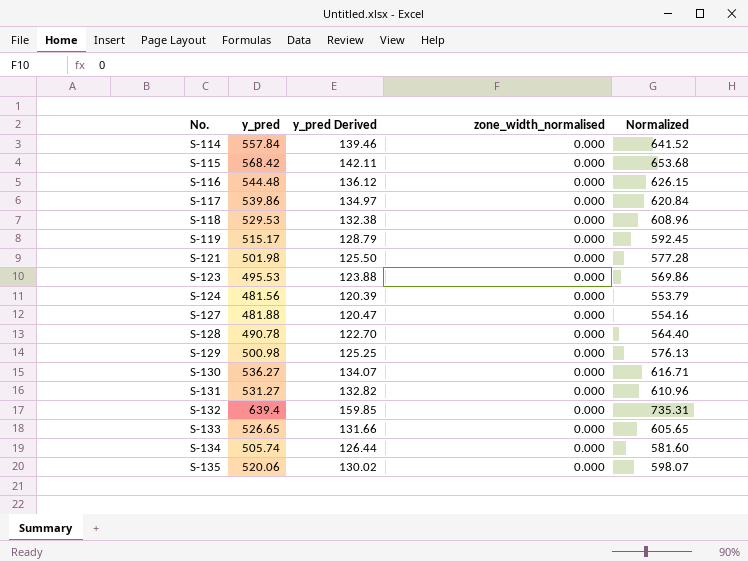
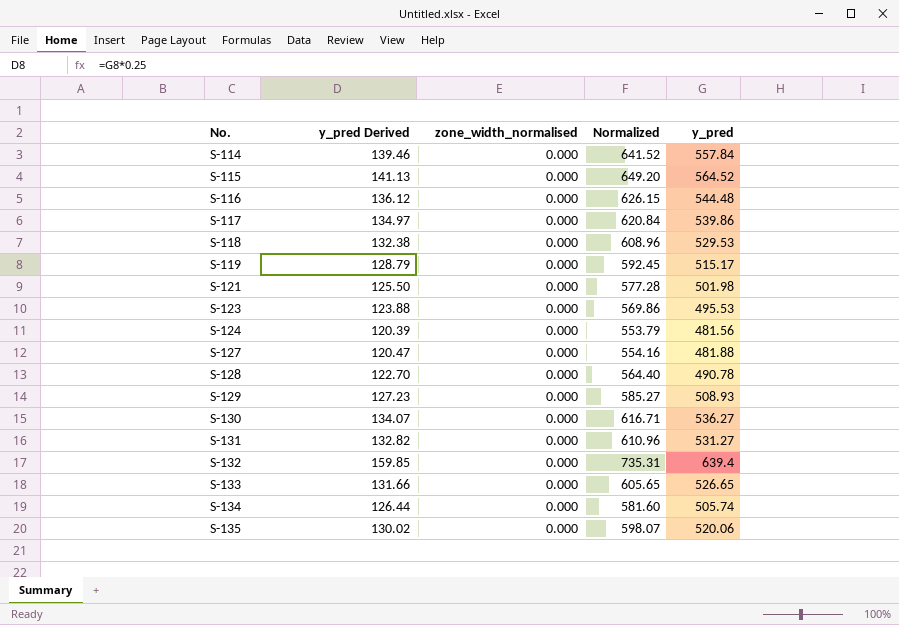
column y_pred | position: 2 -> 5
S-115 | y_pred Derived: 142.11 -> 141.13
S-115 | Normalized: 653.68 -> 649.20
S-115 | y_pred: 568.42 -> 564.52
S-129 | y_pred Derived: 125.25 -> 127.23
S-129 | Normalized: 576.13 -> 585.27
S-129 | y_pred: 500.98 -> 508.93

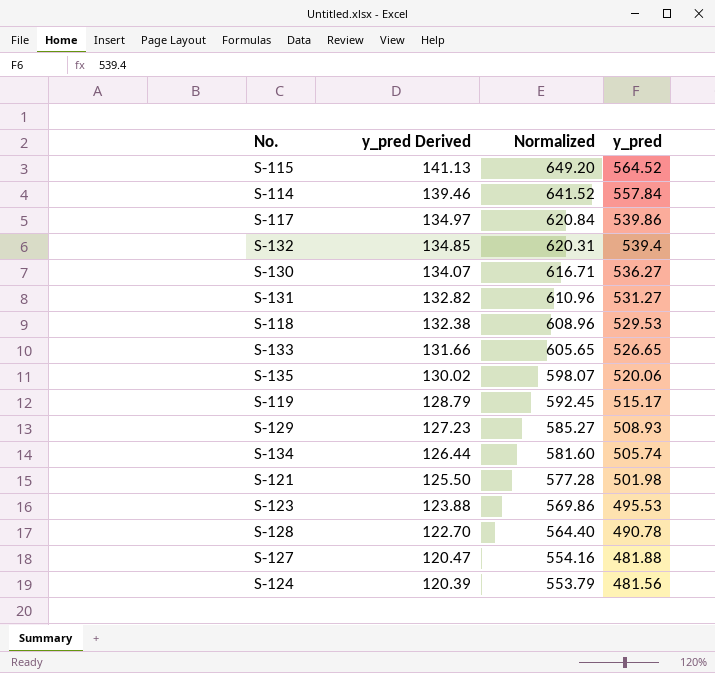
row order: No. ascending -> y_pred Derived descending
column zone_width_normalised | position: 3 -> none
row S-116: 136.12 | 0.000 | 626.15 | 544.48 -> none
S-132 | y_pred Derived: 159.85 -> 134.85
S-132 | Normalized: 735.31 -> 620.31
S-132 | y_pred: 639.4 -> 539.4

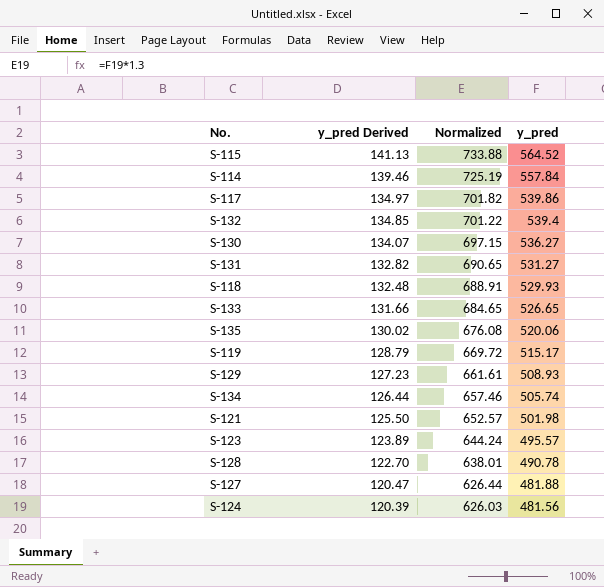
column Normalized | formula: [y_pred] * 1.15 -> [y_pred] * 1.3
S-118 | y_pred Derived: 132.38 -> 132.48
S-118 | y_pred: 529.53 -> 529.93
S-123 | y_pred Derived: 123.88 -> 123.89
S-123 | y_pred: 495.53 -> 495.57

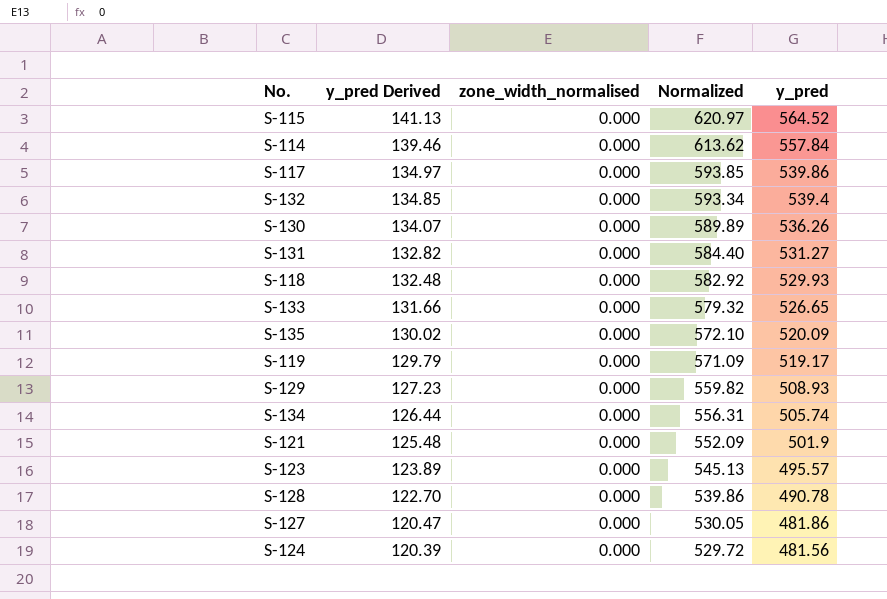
column zone_width_normalised | position: none -> 3
column Normalized | formula: [y_pred] * 1.3 -> [y_pred] * 1.1
S-130 | y_pred: 536.27 -> 536.26
S-135 | y_pred: 520.06 -> 520.09
S-119 | y_pred Derived: 128.79 -> 129.79
S-119 | y_pred: 515.17 -> 519.17
S-121 | y_pred Derived: 125.50 -> 125.48
S-121 | y_pred: 501.98 -> 501.9
S-127 | y_pred: 481.88 -> 481.86

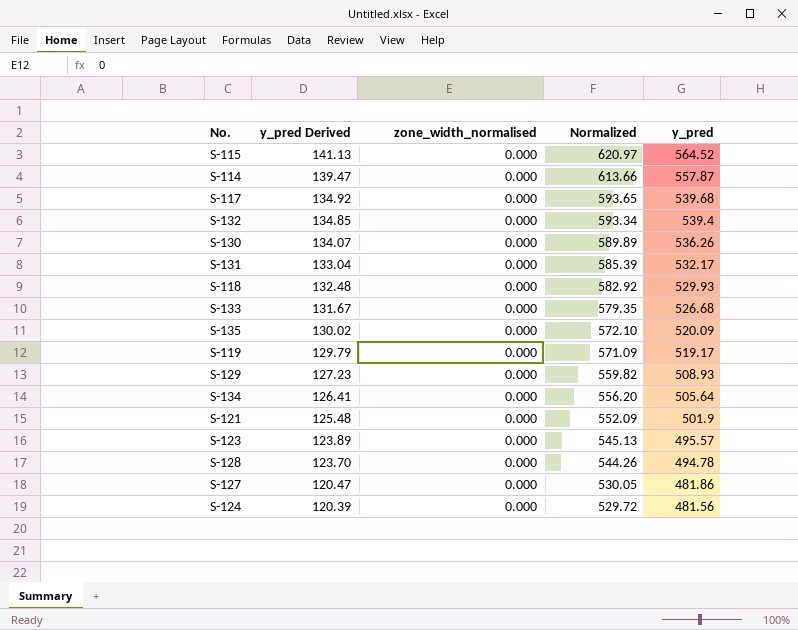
S-114 | y_pred Derived: 139.46 -> 139.47
S-114 | Normalized: 613.62 -> 613.66
S-114 | y_pred: 557.84 -> 557.87
S-117 | y_pred Derived: 134.97 -> 134.92
S-117 | Normalized: 593.85 -> 593.65
S-117 | y_pred: 539.86 -> 539.68
S-131 | y_pred Derived: 132.82 -> 133.04
S-131 | Normalized: 584.40 -> 585.39
S-131 | y_pred: 531.27 -> 532.17
S-133 | y_pred Derived: 131.66 -> 131.67
S-133 | Normalized: 579.32 -> 579.35
S-133 | y_pred: 526.65 -> 526.68
S-134 | y_pred Derived: 126.44 -> 126.41
S-134 | Normalized: 556.31 -> 556.20
S-134 | y_pred: 505.74 -> 505.64
S-128 | y_pred Derived: 122.70 -> 123.70
S-128 | Normalized: 539.86 -> 544.26
S-128 | y_pred: 490.78 -> 494.78

